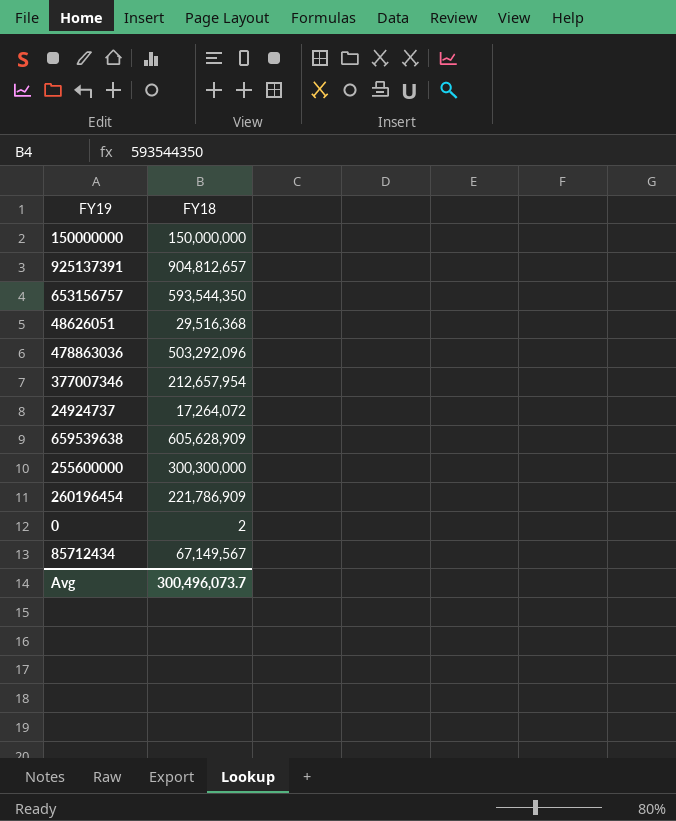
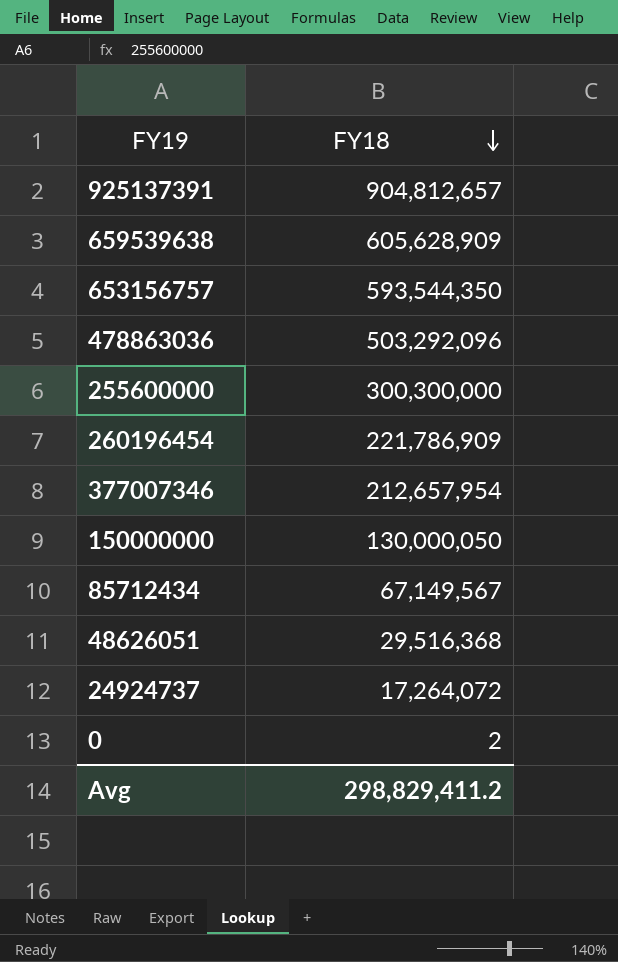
row order: none -> FY18 descending
150000000 | FY18: 150,000,000 -> 130,000,050
Avg | FY18: 300,496,073.7 -> 298,829,411.2

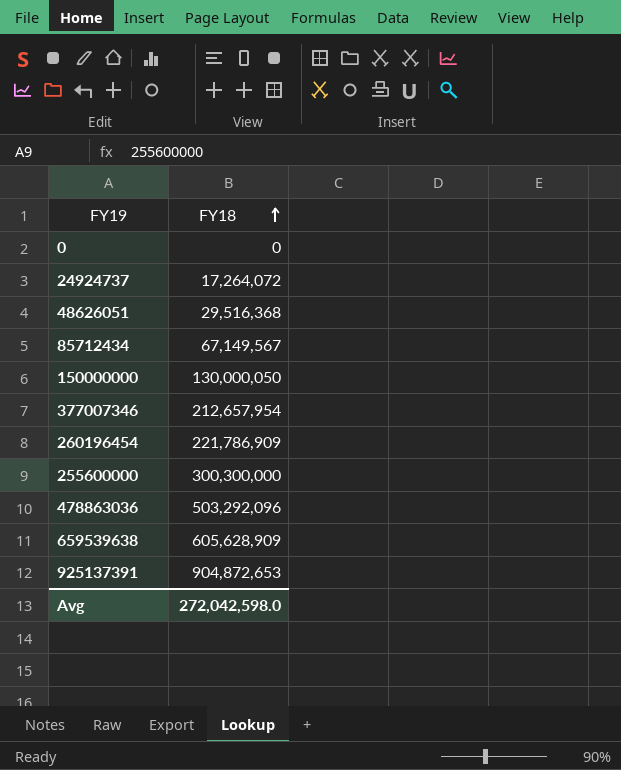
row order: FY18 descending -> FY18 ascending
row 653156757: 593,544,350 -> none
0 | FY18: 2 -> 0
925137391 | FY18: 904,812,657 -> 904,872,653
Avg | FY18: 298,829,411.2 -> 272,042,598.0

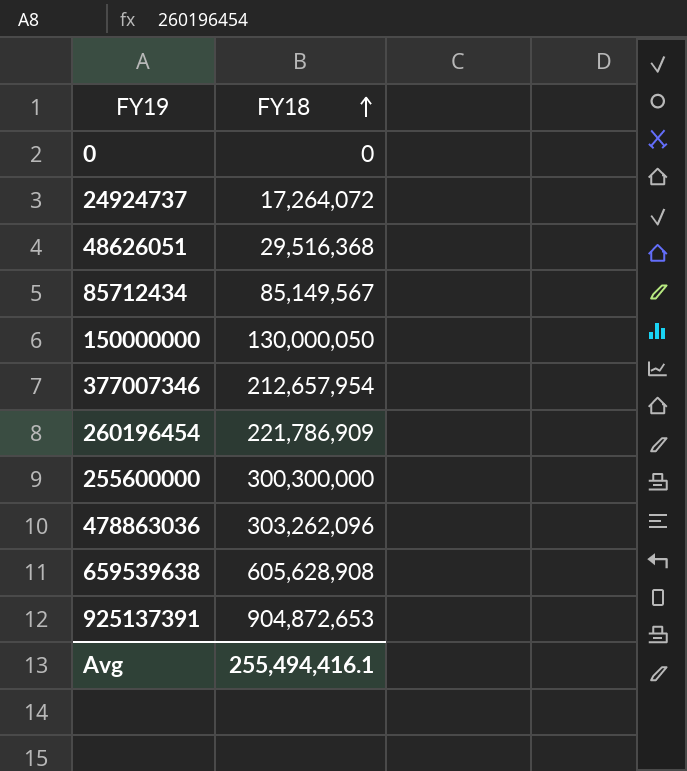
85712434 | FY18: 67,149,567 -> 85,149,567
478863036 | FY18: 503,292,096 -> 303,262,096
659539638 | FY18: 605,628,909 -> 605,628,908
Avg | FY18: 272,042,598.0 -> 255,494,416.1

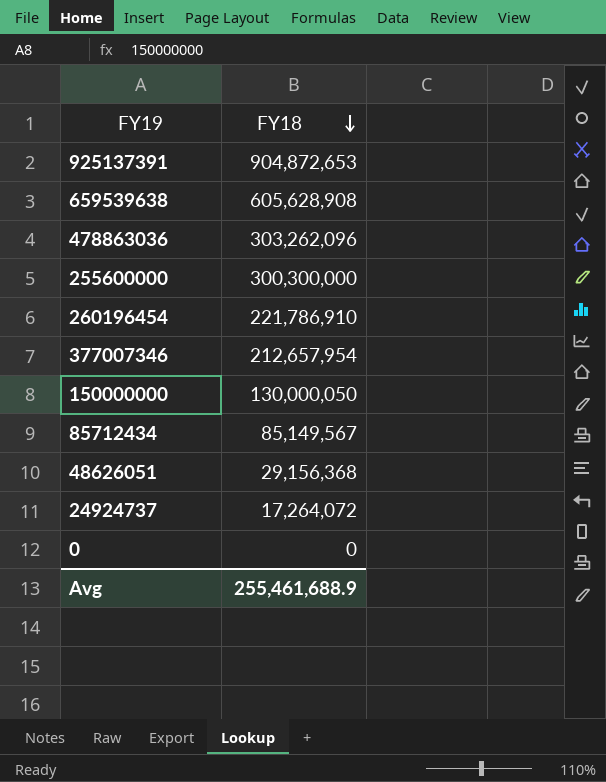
row order: FY18 ascending -> FY18 descending
260196454 | FY18: 221,786,909 -> 221,786,910
48626051 | FY18: 29,516,368 -> 29,156,368
Avg | FY18: 255,494,416.1 -> 255,461,688.9

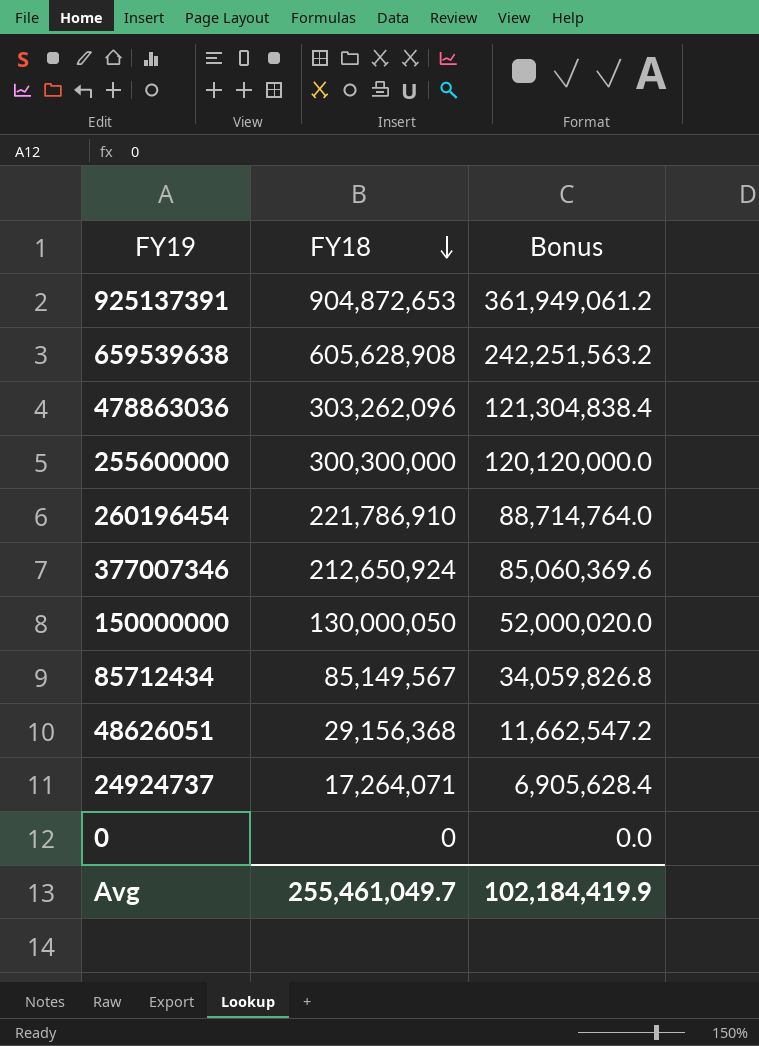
column Bonus | formula: none -> [FY18] * 0.4
377007346 | FY18: 212,657,954 -> 212,650,924
24924737 | FY18: 17,264,072 -> 17,264,071
Avg | FY18: 255,461,688.9 -> 255,461,049.7

